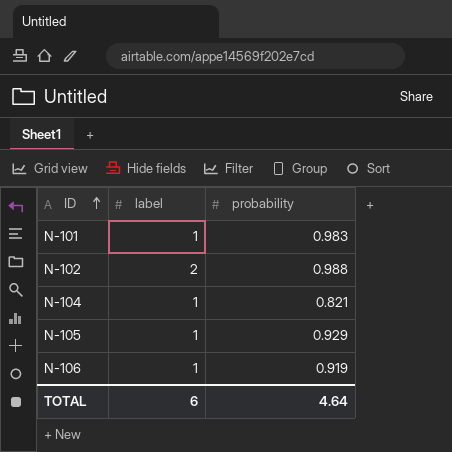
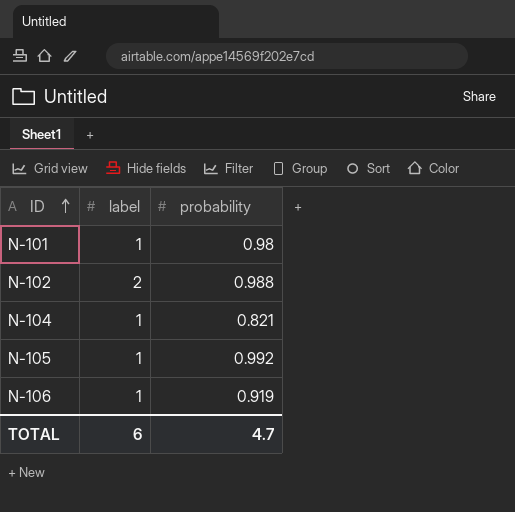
N-101 | probability: 0.983 -> 0.98
N-105 | probability: 0.929 -> 0.992
TOTAL | probability: 4.64 -> 4.7

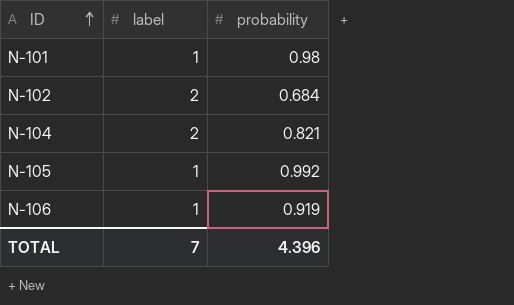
N-102 | probability: 0.988 -> 0.684
N-104 | label: 1 -> 2
TOTAL | label: 6 -> 7
TOTAL | probability: 4.7 -> 4.396

